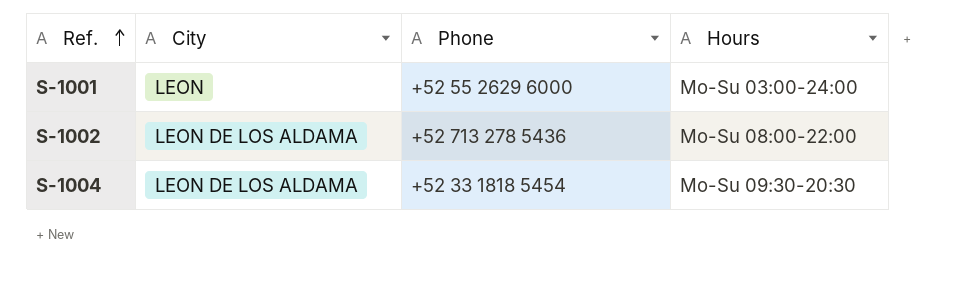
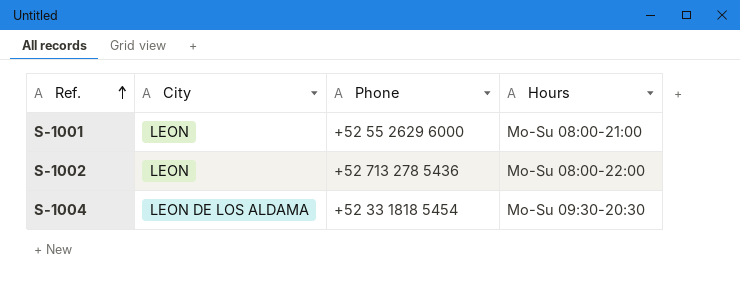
S-1001 | Hours: Mo-Su 03:00-24:00 -> Mo-Su 08:00-21:00
S-1002 | City: LEON DE LOS ALDAMA -> LEON

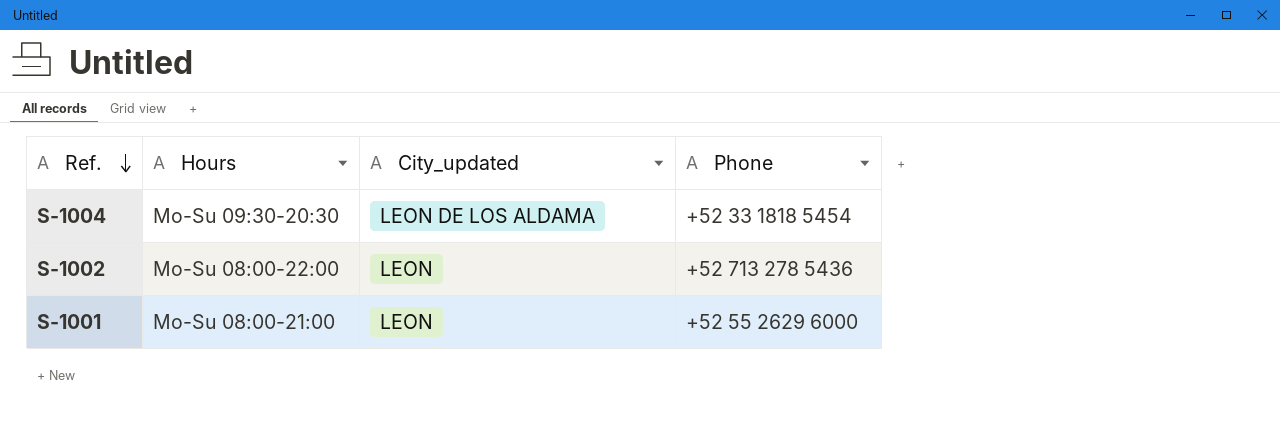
row order: Ref. ascending -> Ref. descending
column Hours | position: 4 -> 2
column name: City -> City_updated

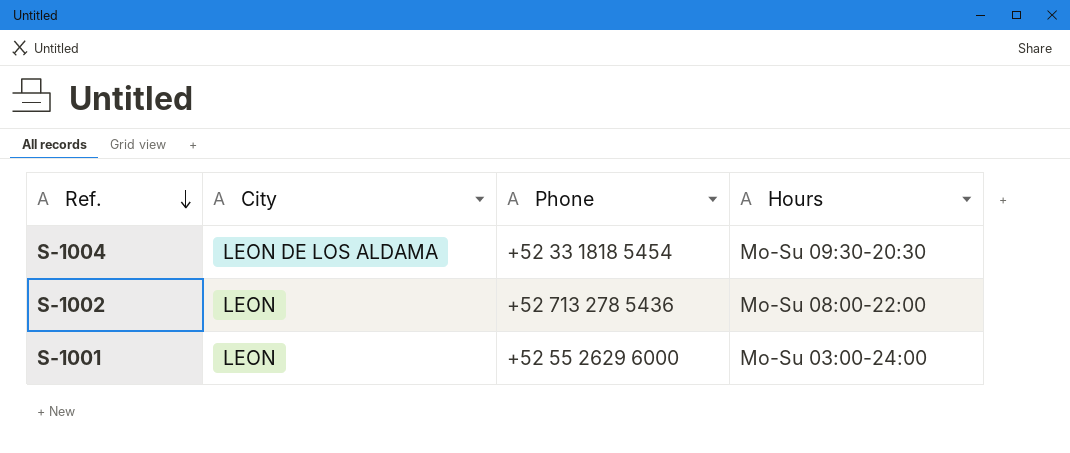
column name: City_updated -> City
column Hours | position: 2 -> 4
S-1001 | Hours: Mo-Su 08:00-21:00 -> Mo-Su 03:00-24:00

